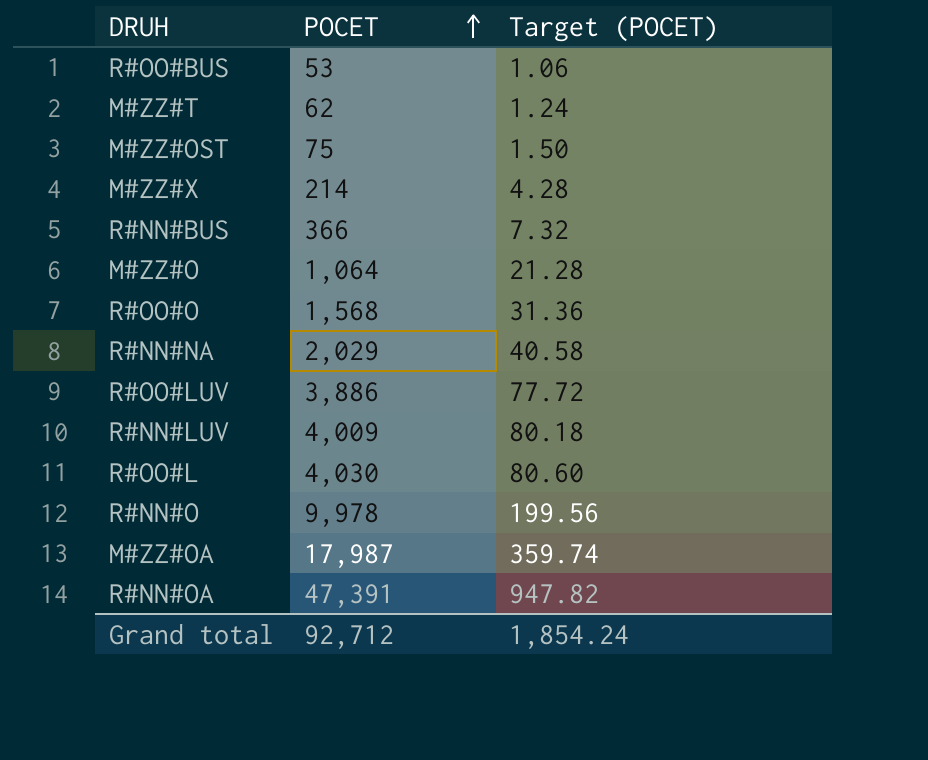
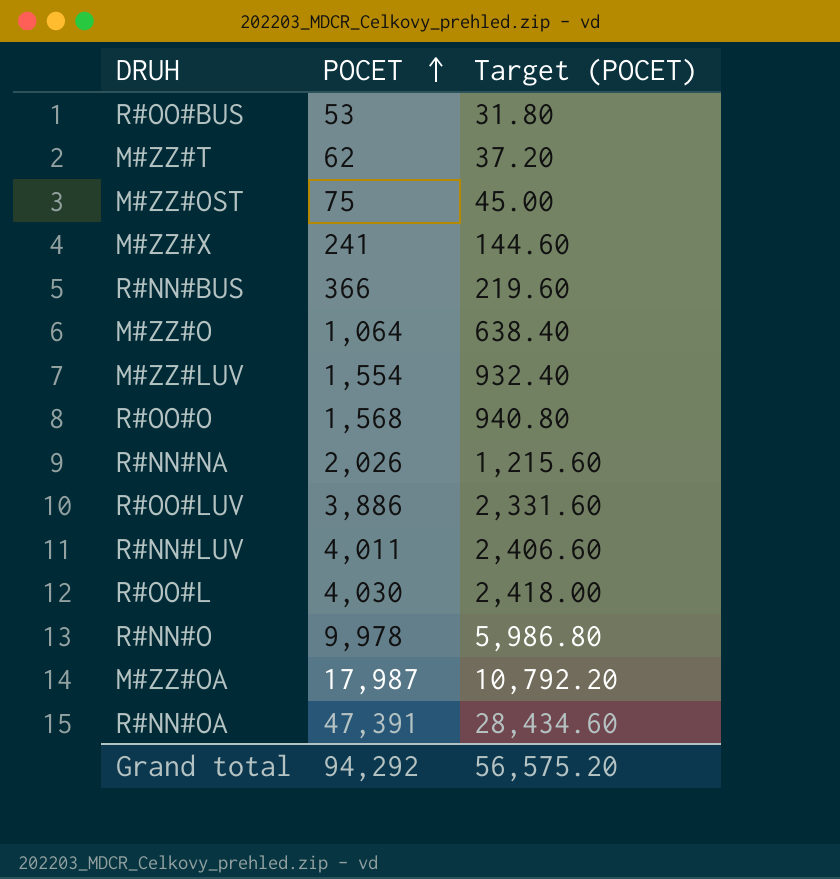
column Target (POCET) | formula: [POCET] * 0.02 -> [POCET] * 0.6
M#ZZ#X | POCET: 214 -> 241
row M#ZZ#LUV: none -> 1,554 | 932.40
R#NN#NA | POCET: 2,029 -> 2,026
R#NN#LUV | POCET: 4,009 -> 4,011
Grand total | POCET: 92,712 -> 94,292
Grand total | Target (POCET): 1,854.24 -> 56,575.20

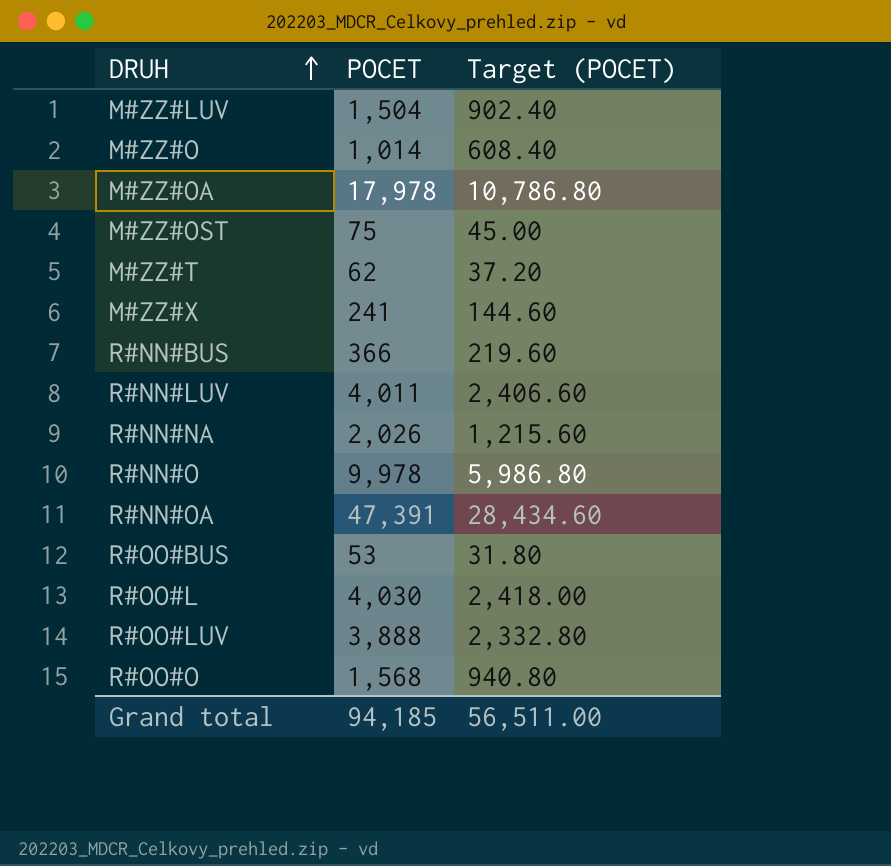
row order: POCET ascending -> DRUH ascending
M#ZZ#LUV | POCET: 1,554 -> 1,504
M#ZZ#LUV | Target (POCET): 932.40 -> 902.40
M#ZZ#O | POCET: 1,064 -> 1,014
M#ZZ#O | Target (POCET): 638.40 -> 608.40
M#ZZ#OA | POCET: 17,987 -> 17,978
M#ZZ#OA | Target (POCET): 10,792.20 -> 10,786.80
R#OO#LUV | POCET: 3,886 -> 3,888
R#OO#LUV | Target (POCET): 2,331.60 -> 2,332.80
Grand total | POCET: 94,292 -> 94,185
Grand total | Target (POCET): 56,575.20 -> 56,511.00

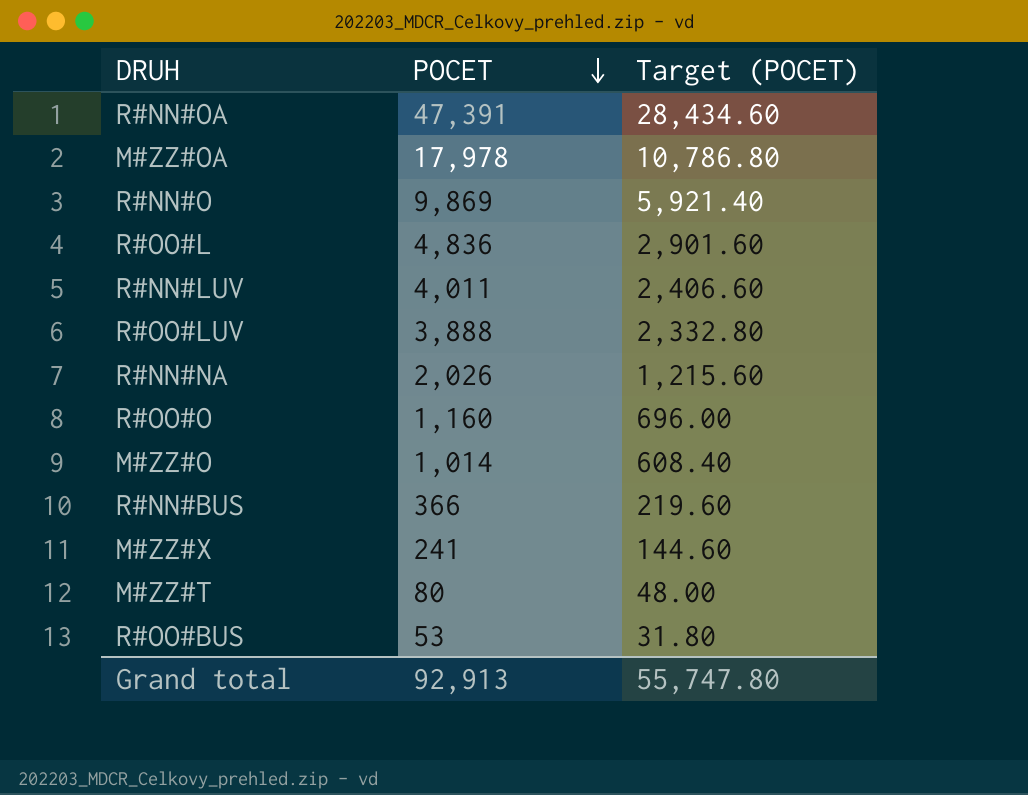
row order: DRUH ascending -> POCET descending
row M#ZZ#LUV: 1,504 | 902.40 -> none
row M#ZZ#OST: 75 | 45.00 -> none
R#NN#O | POCET: 9,978 -> 9,869
R#NN#O | Target (POCET): 5,986.80 -> 5,921.40
R#OO#L | POCET: 4,030 -> 4,836
R#OO#L | Target (POCET): 2,418.00 -> 2,901.60
R#OO#O | POCET: 1,568 -> 1,160
R#OO#O | Target (POCET): 940.80 -> 696.00
M#ZZ#T | POCET: 62 -> 80
M#ZZ#T | Target (POCET): 37.20 -> 48.00
Grand total | POCET: 94,185 -> 92,913
Grand total | Target (POCET): 56,511.00 -> 55,747.80

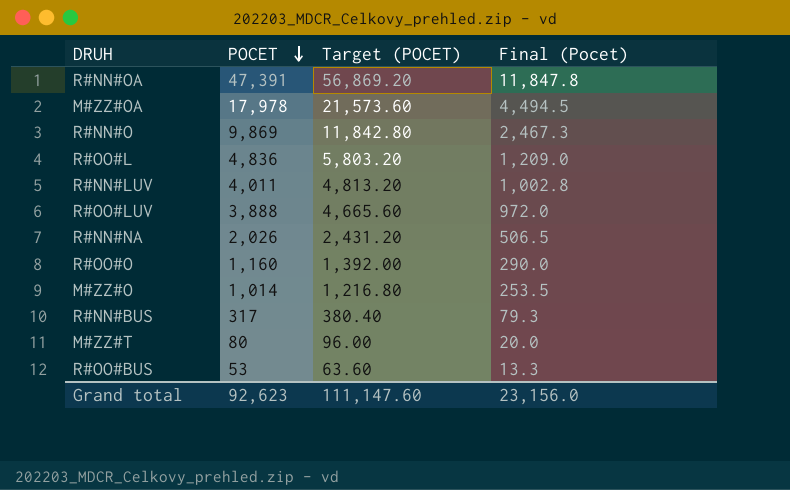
column Target (POCET) | formula: [POCET] * 0.6 -> [POCET] * 1.2
column Final (Pocet) | formula: none -> [POCET] * 0.25
row M#ZZ#X: 241 | 144.60 -> none
R#NN#BUS | POCET: 366 -> 317
Grand total | POCET: 92,913 -> 92,623
Grand total | Target (POCET): 55,747.80 -> 111,147.60

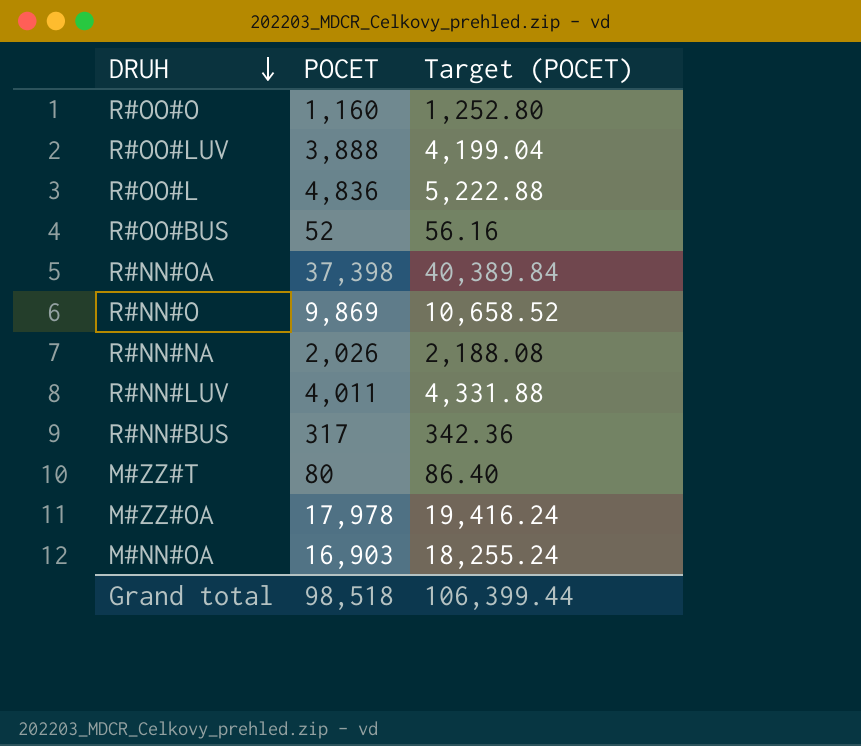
row order: POCET descending -> DRUH descending
column Final (Pocet) | formula: [POCET] * 0.25 -> none
column Target (POCET) | formula: [POCET] * 1.2 -> [POCET] * 1.08
row M#ZZ#O: 1,014 | 1,216.80 | 253.5 -> none
R#OO#BUS | POCET: 53 -> 52
R#NN#OA | POCET: 47,391 -> 37,398
row M#NN#OA: none -> 16,903 | 18,255.24
Grand total | POCET: 92,623 -> 98,518
Grand total | Target (POCET): 111,147.60 -> 106,399.44

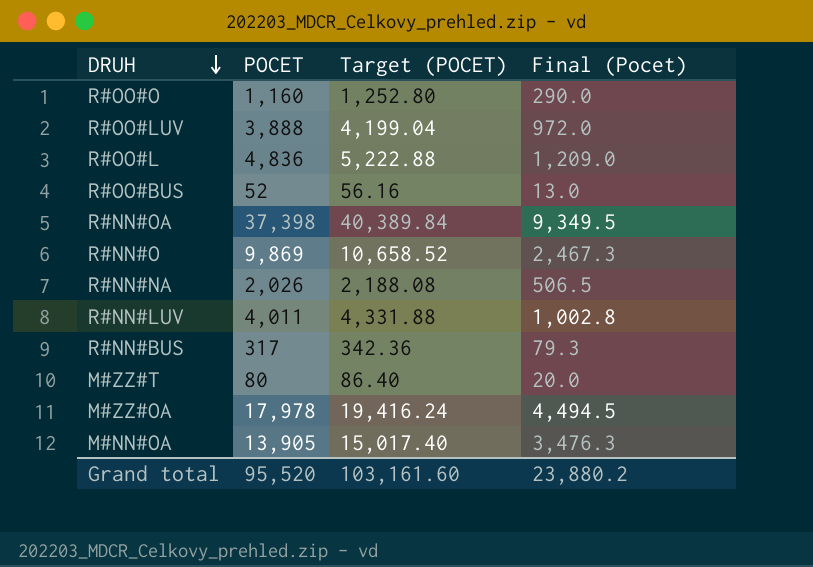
column Final (Pocet) | formula: none -> [POCET] * 0.25
M#NN#OA | POCET: 16,903 -> 13,905
M#NN#OA | Target (POCET): 18,255.24 -> 15,017.40
Grand total | POCET: 98,518 -> 95,520
Grand total | Target (POCET): 106,399.44 -> 103,161.60

